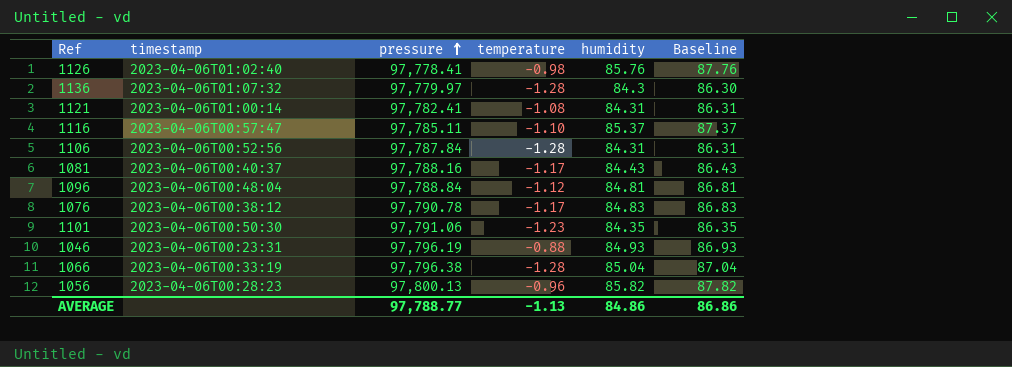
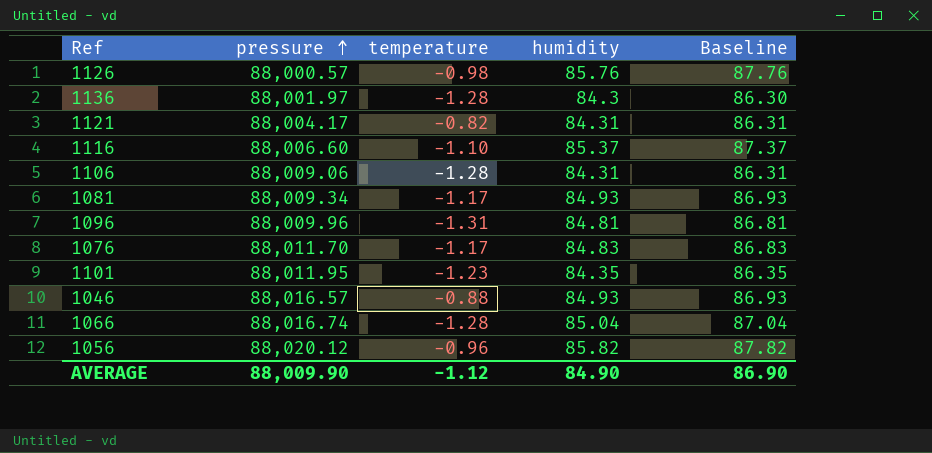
column timestamp | position: 2 -> none
1126 | pressure: 97,778.41 -> 88,000.57
1136 | pressure: 97,779.97 -> 88,001.97
1121 | pressure: 97,782.41 -> 88,004.17
1121 | temperature: -1.08 -> -0.82
1116 | pressure: 97,785.11 -> 88,006.60
1106 | pressure: 97,787.84 -> 88,009.06
1081 | pressure: 97,788.16 -> 88,009.34
1081 | humidity: 84.43 -> 84.93
1081 | Baseline: 86.43 -> 86.93
1096 | pressure: 97,788.84 -> 88,009.96
1096 | temperature: -1.12 -> -1.31
1076 | pressure: 97,790.78 -> 88,011.70
1101 | pressure: 97,791.06 -> 88,011.95
1046 | pressure: 97,796.19 -> 88,016.57
1066 | pressure: 97,796.38 -> 88,016.74
1056 | pressure: 97,800.13 -> 88,020.12
AVERAGE | pressure: 97,788.77 -> 88,009.90
AVERAGE | temperature: -1.13 -> -1.12
AVERAGE | humidity: 84.86 -> 84.90
AVERAGE | Baseline: 86.86 -> 86.90

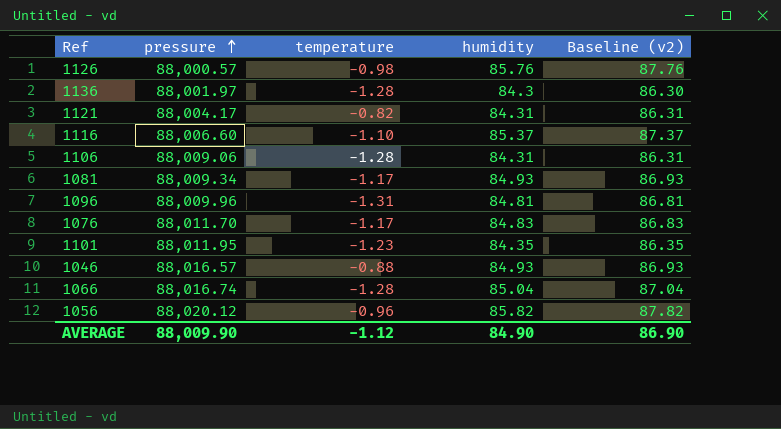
column name: Baseline -> Baseline (v2)

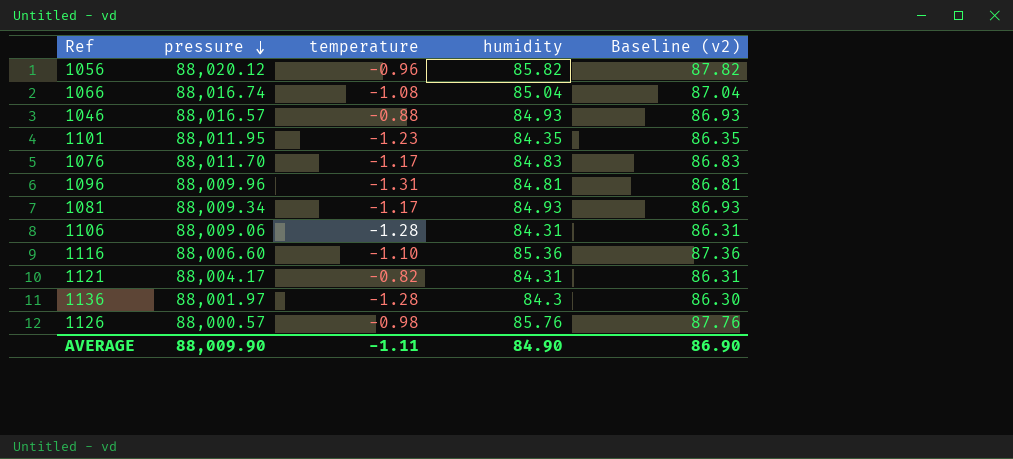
row order: pressure ascending -> pressure descending
1066 | temperature: -1.28 -> -1.08
1116 | humidity: 85.37 -> 85.36
1116 | Baseline (v2): 87.37 -> 87.36
AVERAGE | temperature: -1.12 -> -1.11

